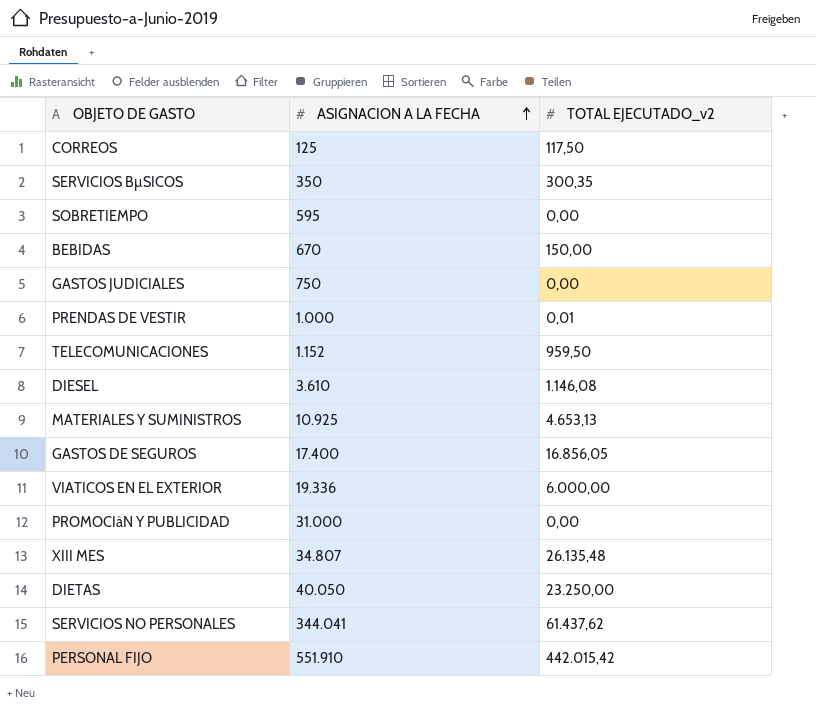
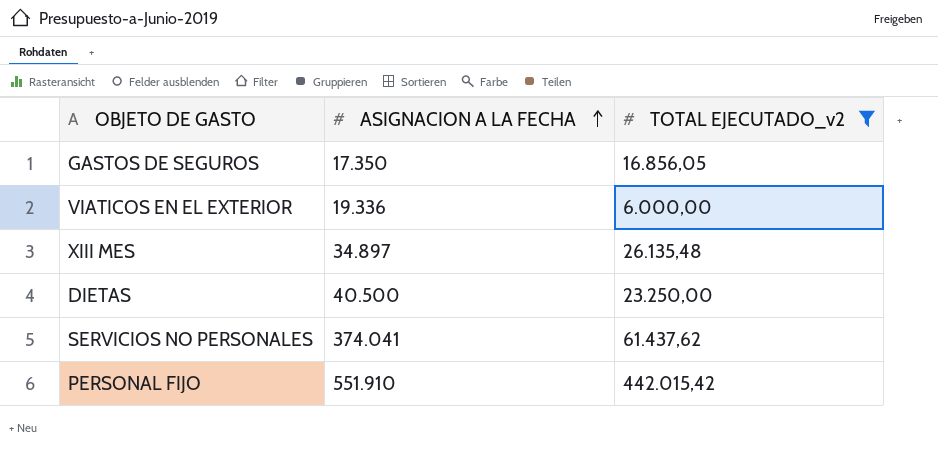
filter: none -> TOTAL EJECUTADO_v2 >= 6.000,00
GASTOS DE SEGUROS | ASIGNACION A LA FECHA: 17.400 -> 17.350
XIII MES | ASIGNACION A LA FECHA: 34.807 -> 34.897
DIETAS | ASIGNACION A LA FECHA: 40.050 -> 40.500
SERVICIOS NO PERSONALES | ASIGNACION A LA FECHA: 344.041 -> 374.041

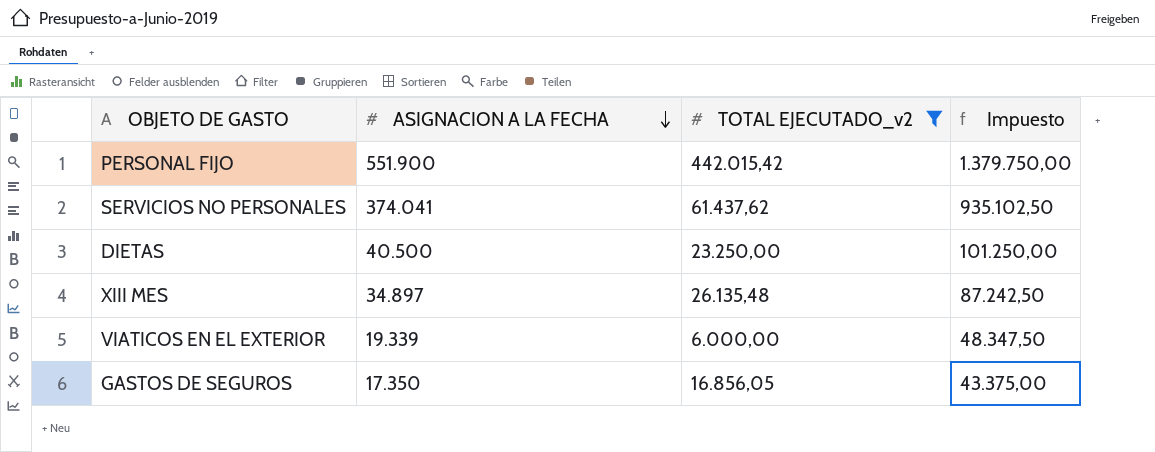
row order: ASIGNACION A LA FECHA ascending -> ASIGNACION A LA FECHA descending
column Impuesto | formula: none -> [ASIGNACION A LA FECHA] * 2,5
PERSONAL FIJO | ASIGNACION A LA FECHA: 551.910 -> 551.900
VIATICOS EN EL EXTERIOR | ASIGNACION A LA FECHA: 19.336 -> 19.339

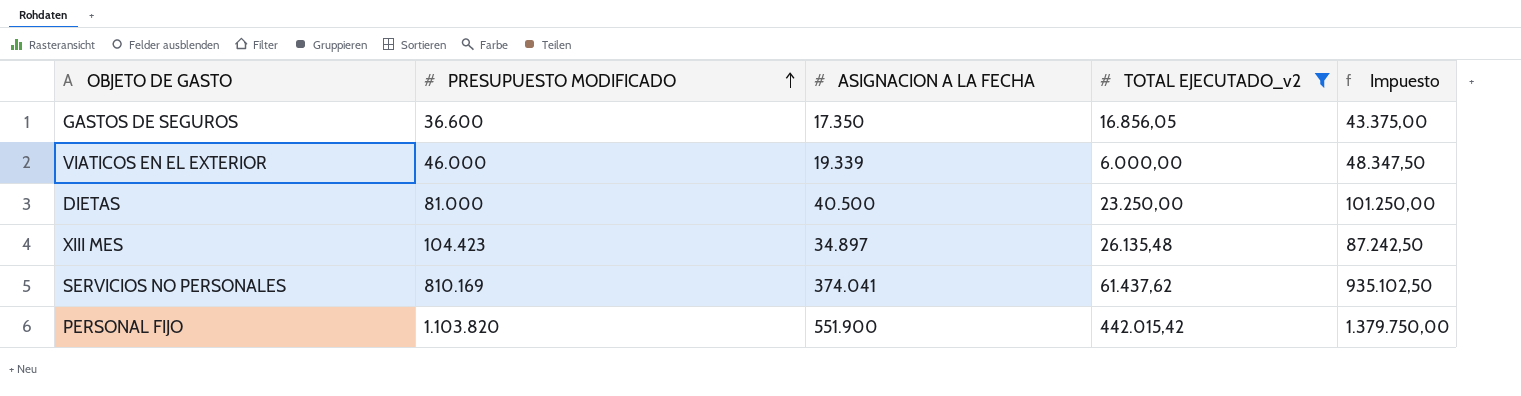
row order: ASIGNACION A LA FECHA descending -> PRESUPUESTO MODIFICADO ascending
column PRESUPUESTO MODIFICADO | position: none -> 2

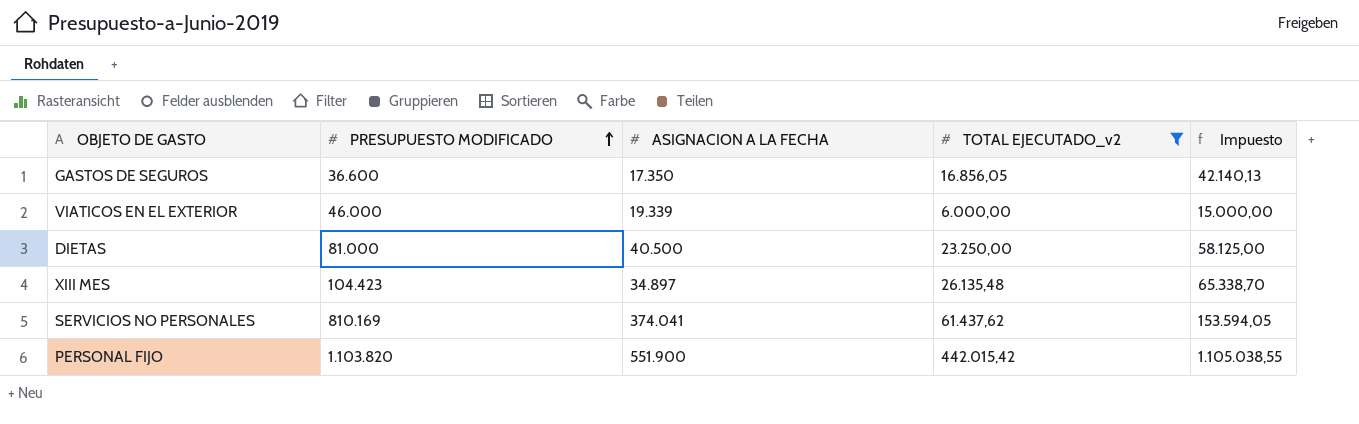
column Impuesto | formula: [ASIGNACION A LA FECHA] * 2,5 -> [TOTAL EJECUTADO_v2] * 2,5

